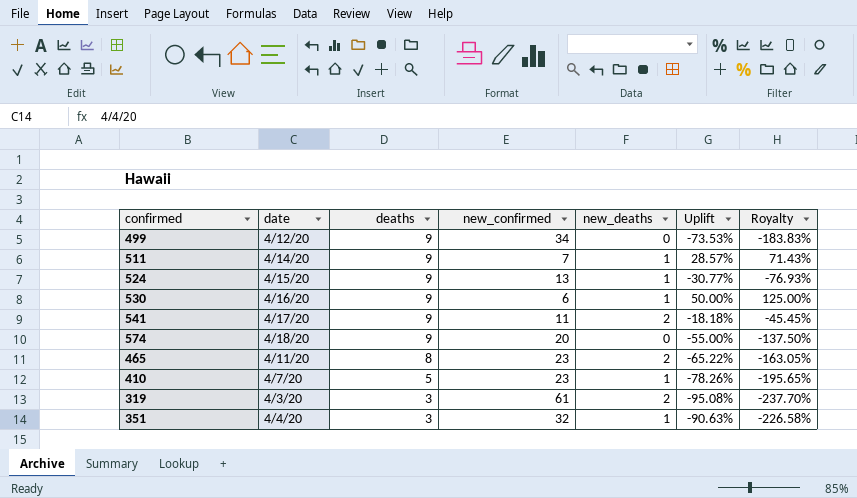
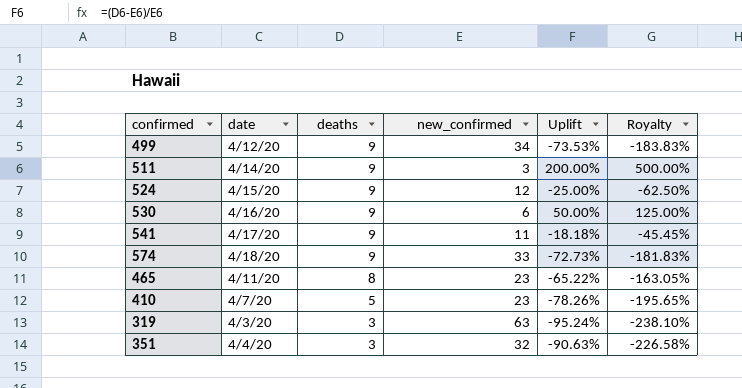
column new_deaths | position: 5 -> none
511 | new_confirmed: 7 -> 3
511 | Uplift: 28.57% -> 200.00%
511 | Royalty: 71.43% -> 500.00%
524 | new_confirmed: 13 -> 12
524 | Uplift: -30.77% -> -25.00%
524 | Royalty: -76.93% -> -62.50%
574 | new_confirmed: 20 -> 33
574 | Uplift: -55.00% -> -72.73%
574 | Royalty: -137.50% -> -181.83%
319 | new_confirmed: 61 -> 63
319 | Uplift: -95.08% -> -95.24%
319 | Royalty: -237.70% -> -238.10%

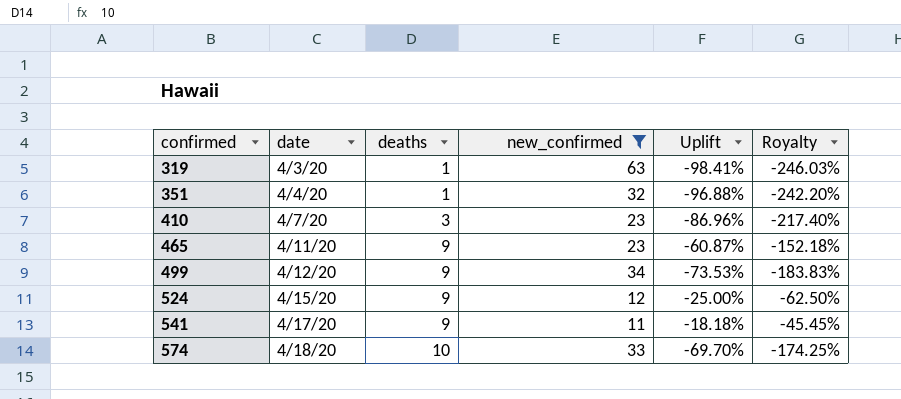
filter: none -> new_confirmed >= 11
row order: deaths descending -> confirmed ascending
319 | deaths: 3 -> 1
319 | Uplift: -95.24% -> -98.41%
319 | Royalty: -238.10% -> -246.03%
351 | deaths: 3 -> 1
351 | Uplift: -90.63% -> -96.88%
351 | Royalty: -226.58% -> -242.20%
410 | deaths: 5 -> 3
410 | Uplift: -78.26% -> -86.96%
410 | Royalty: -195.65% -> -217.40%
465 | deaths: 8 -> 9
465 | Uplift: -65.22% -> -60.87%
465 | Royalty: -163.05% -> -152.18%
574 | deaths: 9 -> 10
574 | Uplift: -72.73% -> -69.70%
574 | Royalty: -181.83% -> -174.25%

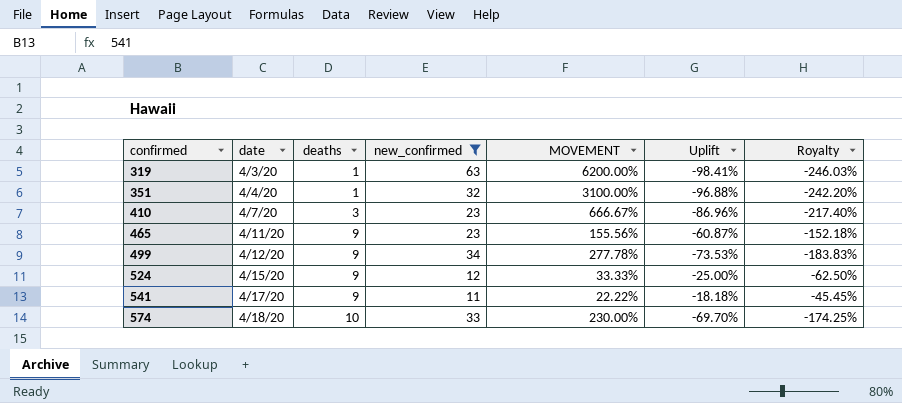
column MOVEMENT | formula: none -> ([new_confirmed] - [deaths]) / [deaths]

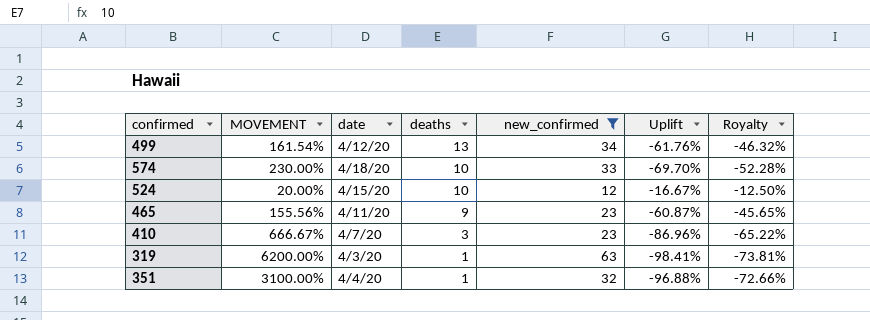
row order: confirmed ascending -> deaths descending
column MOVEMENT | position: 5 -> 2
column Royalty | formula: [Uplift] * 2.5 -> [Uplift] * 0.75
row 541: 4/17/20 | 9 | 11 | 22.22% | -18.18% | -45.45% -> none
499 | MOVEMENT: 277.78% -> 161.54%
499 | deaths: 9 -> 13
499 | Uplift: -73.53% -> -61.76%
524 | MOVEMENT: 33.33% -> 20.00%
524 | deaths: 9 -> 10
524 | Uplift: -25.00% -> -16.67%

